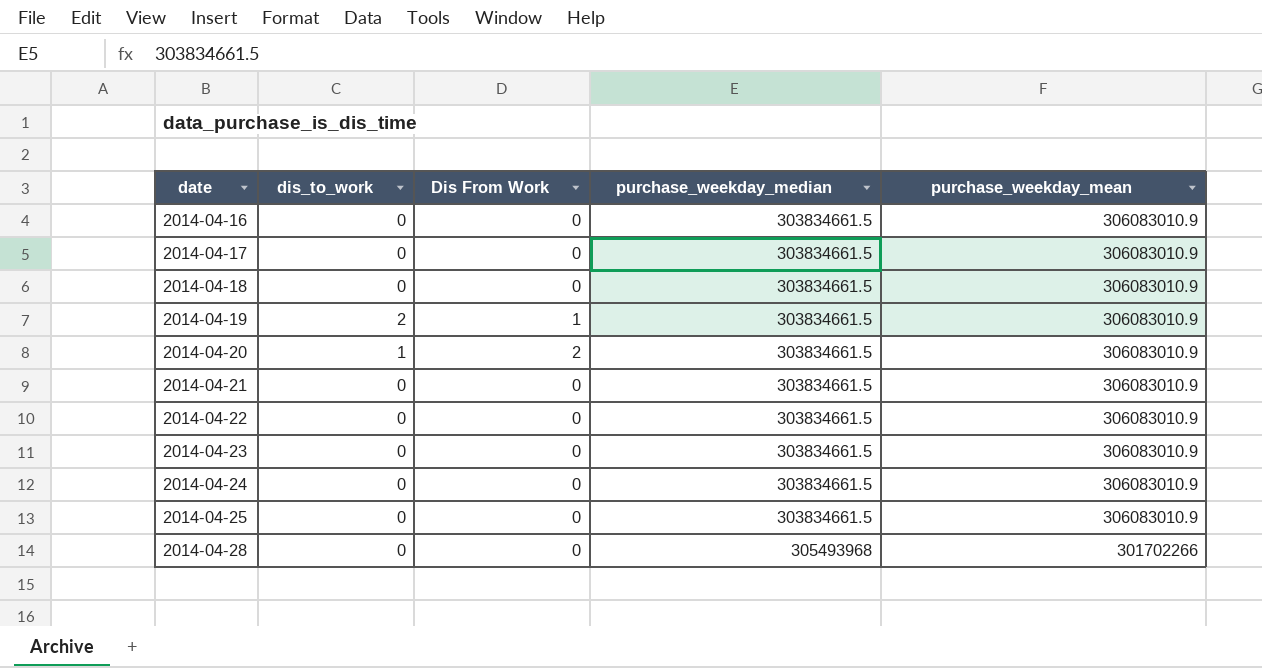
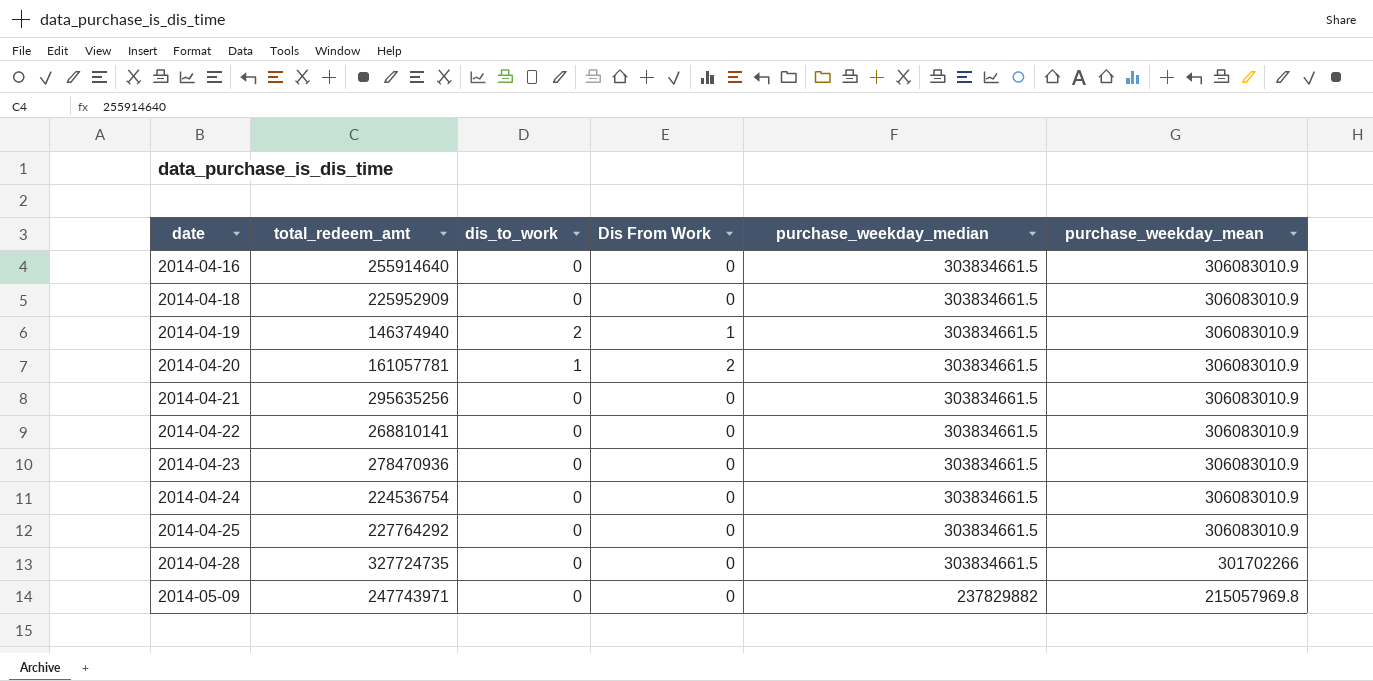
column total_redeem_amt | position: none -> 2
row 2014-04-17: 0 | 0 | 303834661.5 | 306083010.9 -> none
2014-04-28 | purchase_weekday_median: 305493968 -> 303834661.5
row 2014-05-09: none -> 247743971 | 0 | 0 | 237829882 | 215057969.8

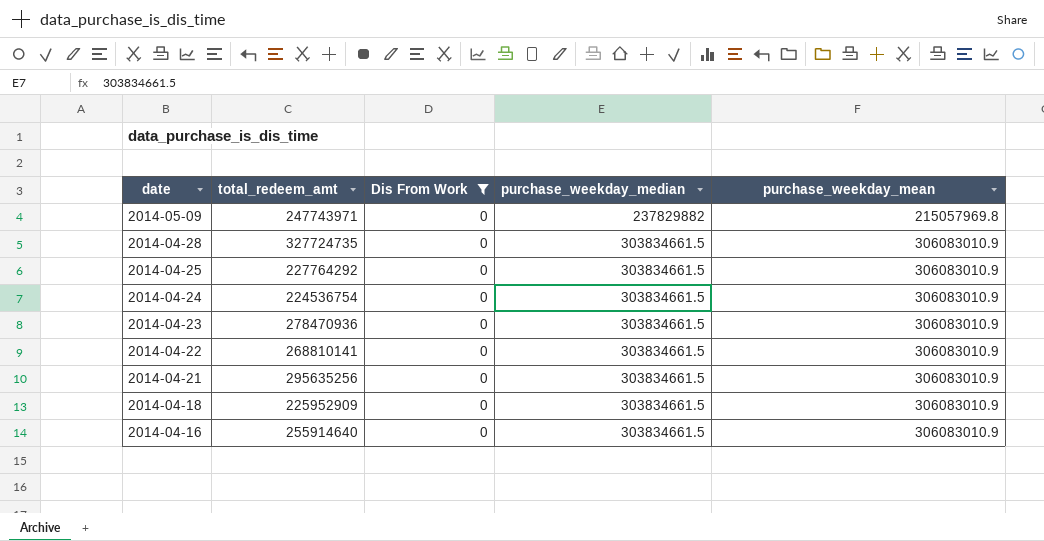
filter: none -> Dis From Work = 0
row order: date ascending -> date descending
column dis_to_work | position: 3 -> none
2014-04-28 | purchase_weekday_mean: 301702266 -> 306083010.9

